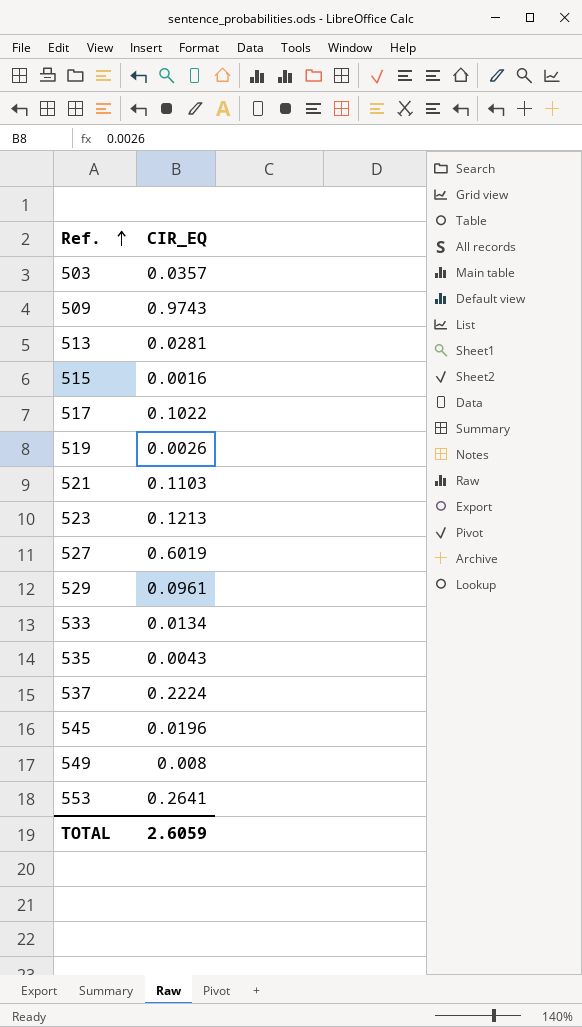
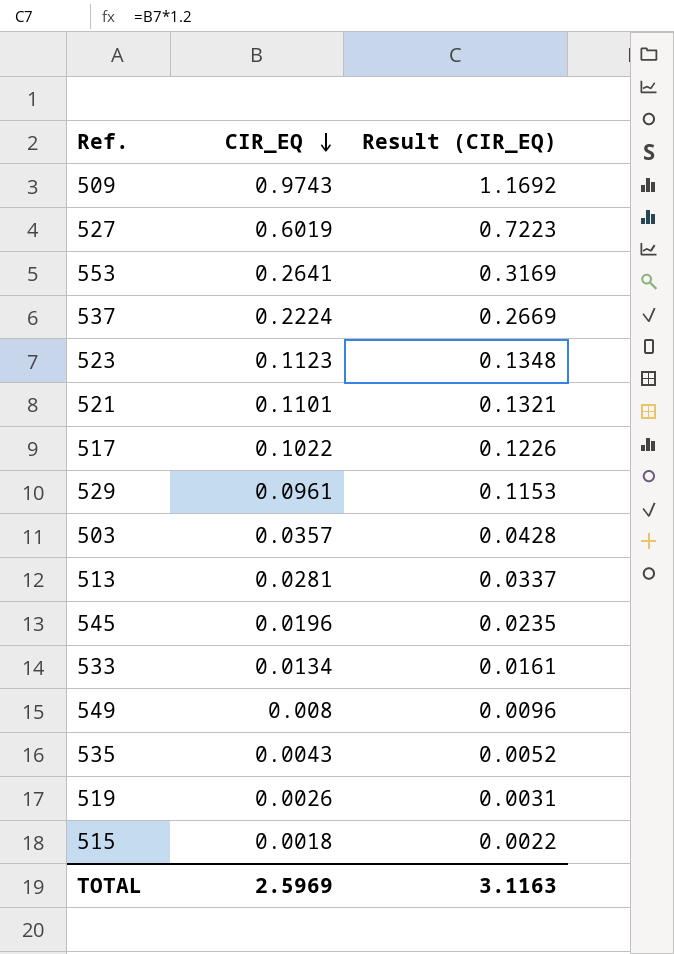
row order: Ref. ascending -> CIR_EQ descending
column Result (CIR_EQ) | formula: none -> [CIR_EQ] * 1.2
523 | CIR_EQ: 0.1213 -> 0.1123
521 | CIR_EQ: 0.1103 -> 0.1101
515 | CIR_EQ: 0.0016 -> 0.0018
TOTAL | CIR_EQ: 2.6059 -> 2.5969

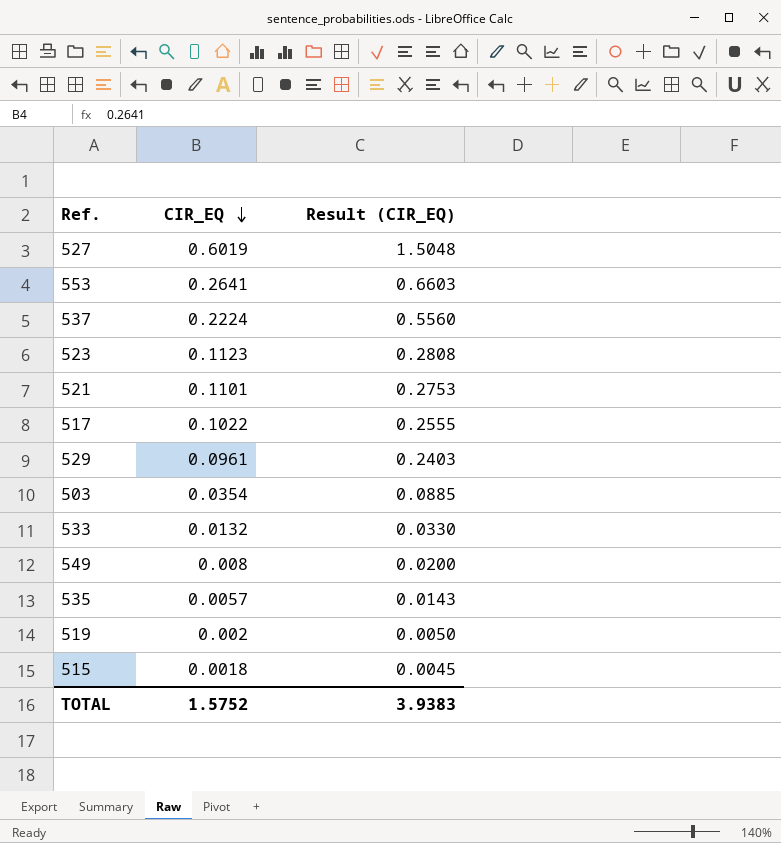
column Result (CIR_EQ) | formula: [CIR_EQ] * 1.2 -> [CIR_EQ] * 2.5
row 509: 0.9743 | 1.1692 -> none
row 513: 0.0281 | 0.0337 -> none
row 545: 0.0196 | 0.0235 -> none
503 | CIR_EQ: 0.0357 -> 0.0354
533 | CIR_EQ: 0.0134 -> 0.0132
535 | CIR_EQ: 0.0043 -> 0.0057
519 | CIR_EQ: 0.0026 -> 0.002
TOTAL | CIR_EQ: 2.5969 -> 1.5752
TOTAL | Result (CIR_EQ): 3.1163 -> 3.9383

